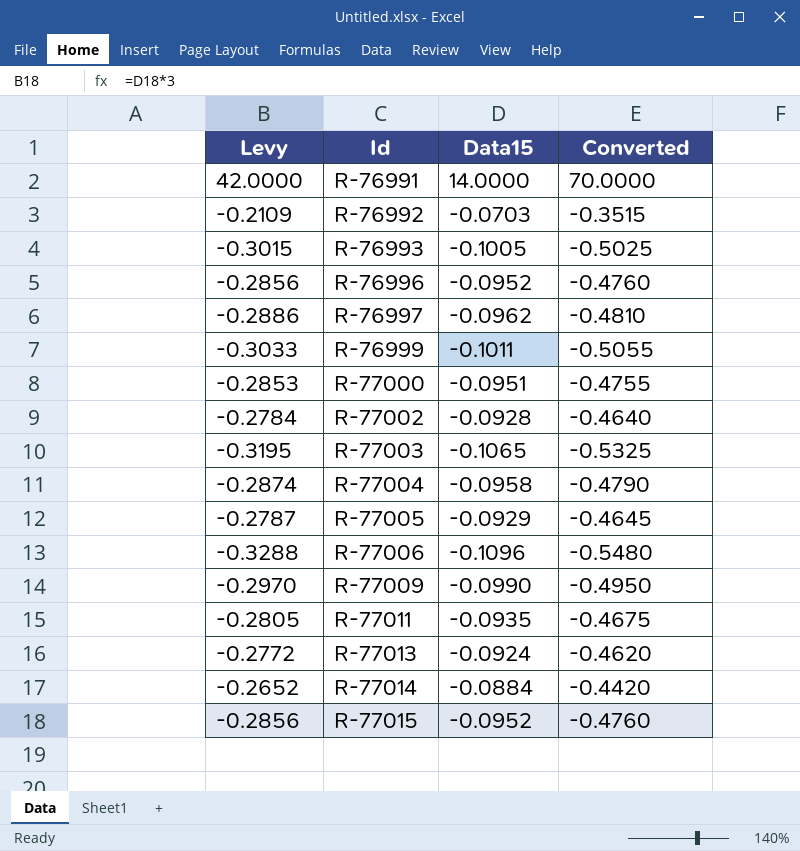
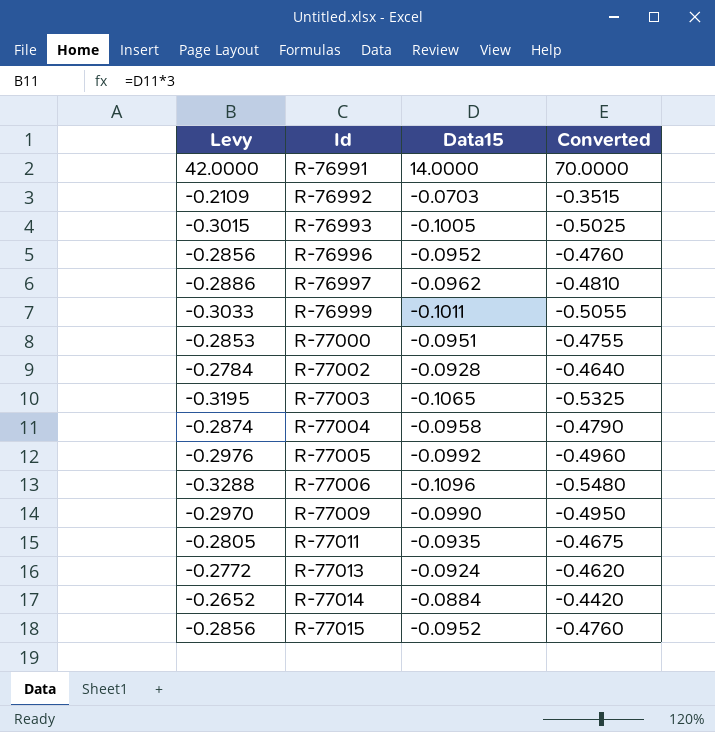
R-77005 | Levy: -0.2787 -> -0.2976
R-77005 | Data15: -0.0929 -> -0.0992
R-77005 | Converted: -0.4645 -> -0.4960

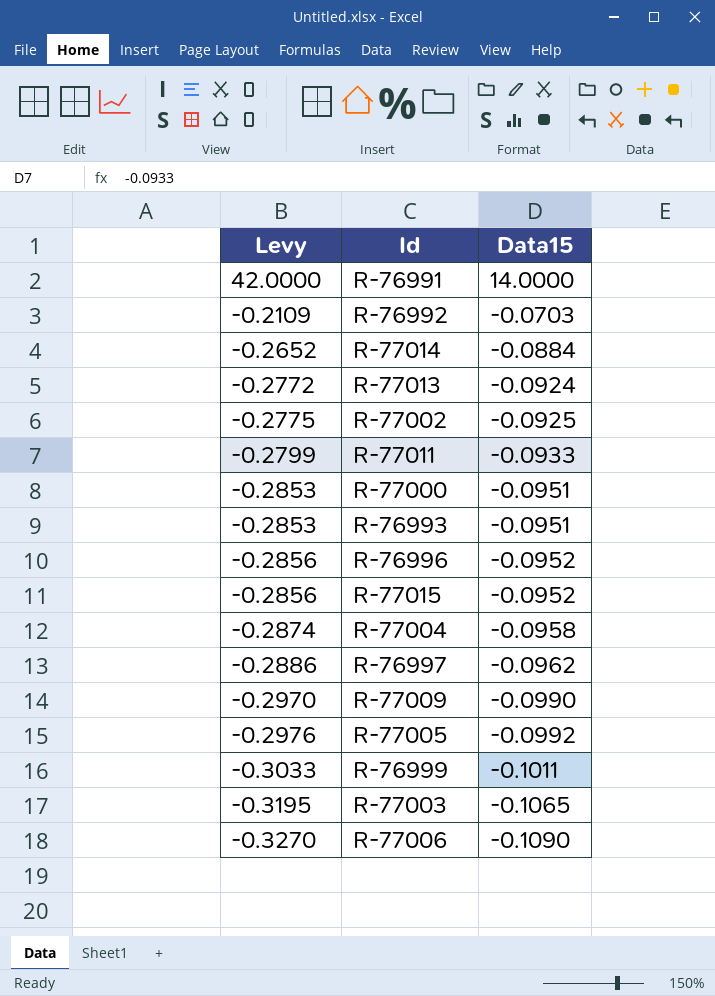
row order: Id ascending -> Levy descending
column Converted | formula: [Data15] * 5 -> none
R-77002 | Levy: -0.2784 -> -0.2775
R-77002 | Data15: -0.0928 -> -0.0925
R-77011 | Levy: -0.2805 -> -0.2799
R-77011 | Data15: -0.0935 -> -0.0933
R-76993 | Levy: -0.3015 -> -0.2853
R-76993 | Data15: -0.1005 -> -0.0951
R-77006 | Levy: -0.3288 -> -0.3270
R-77006 | Data15: -0.1096 -> -0.1090

